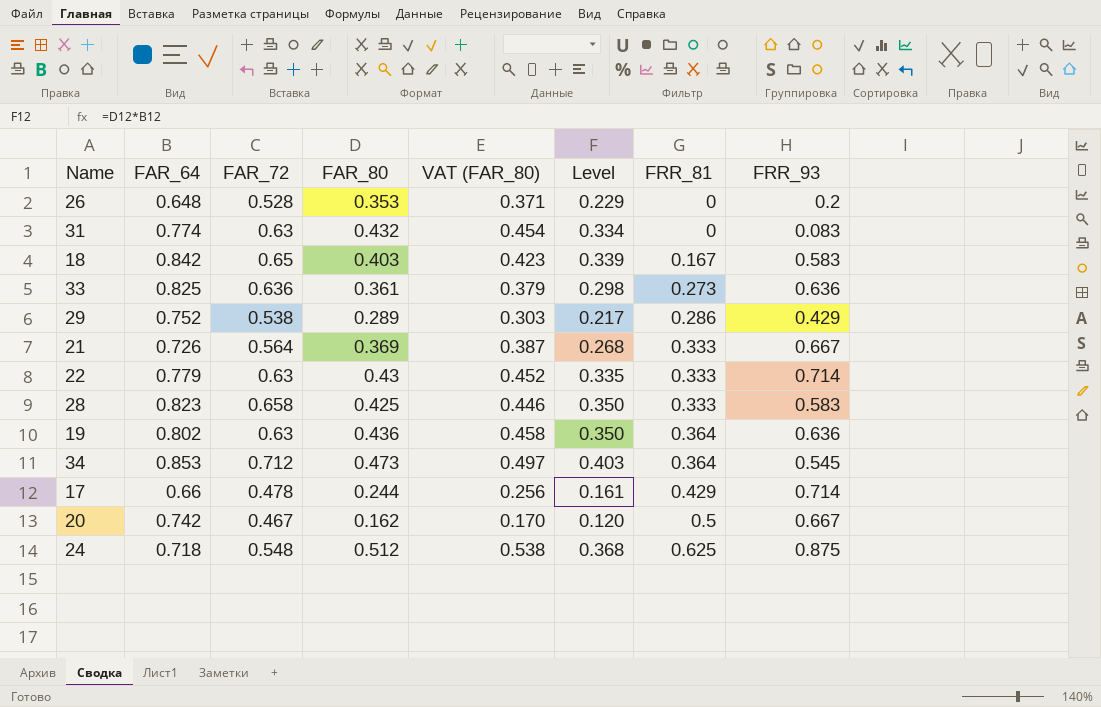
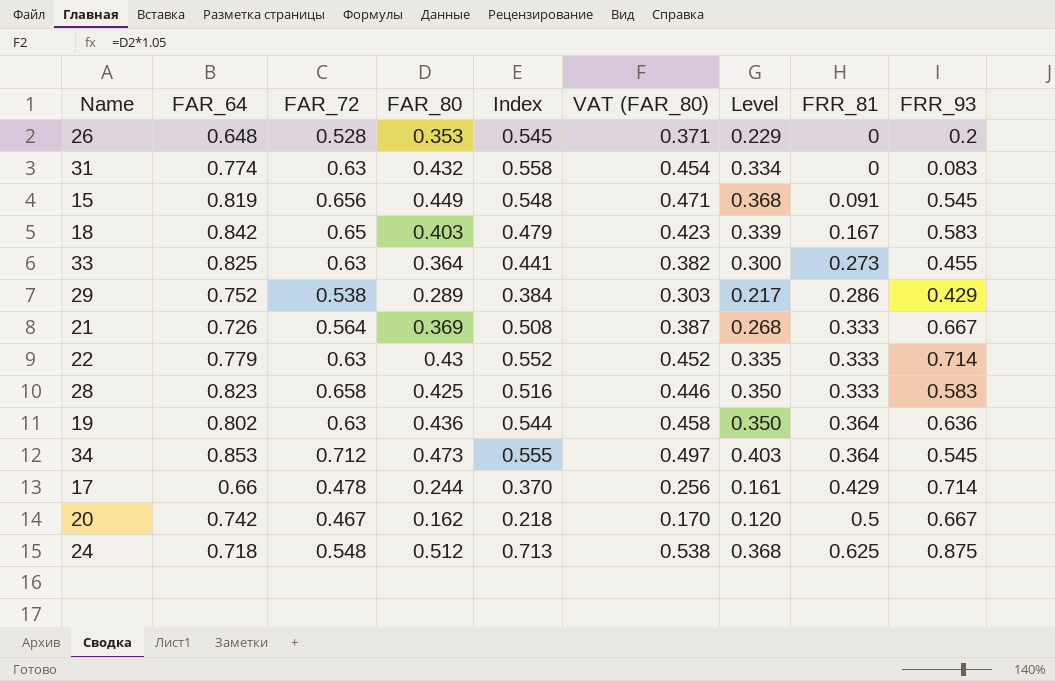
column Index | formula: none -> [FAR_80] / [FAR_64]
row 15: none -> 0.819 | 0.656 | 0.449 | 0.548 | 0.471 | 0.368 | 0.091 | 0.545
33 | FAR_72: 0.636 -> 0.63
33 | FAR_80: 0.361 -> 0.364
33 | VAT (FAR_80): 0.379 -> 0.382
33 | Level: 0.298 -> 0.300
33 | FRR_93: 0.636 -> 0.455

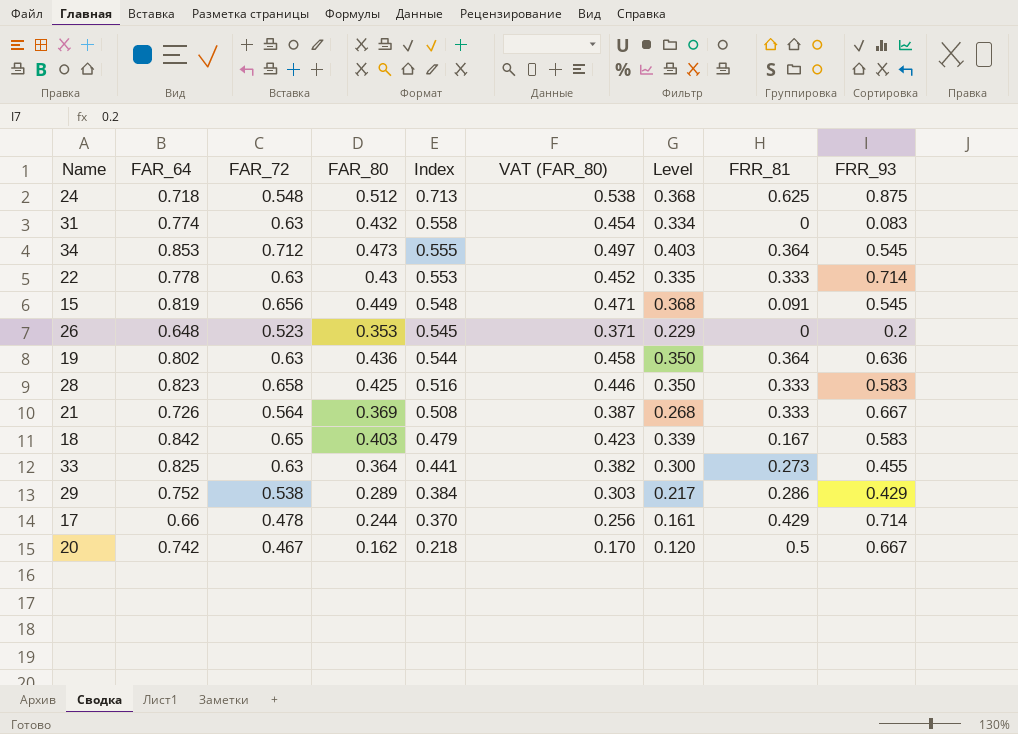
row order: FRR_81 ascending -> Index descending
22 | FAR_64: 0.779 -> 0.778
22 | Index: 0.552 -> 0.553
26 | FAR_72: 0.528 -> 0.523

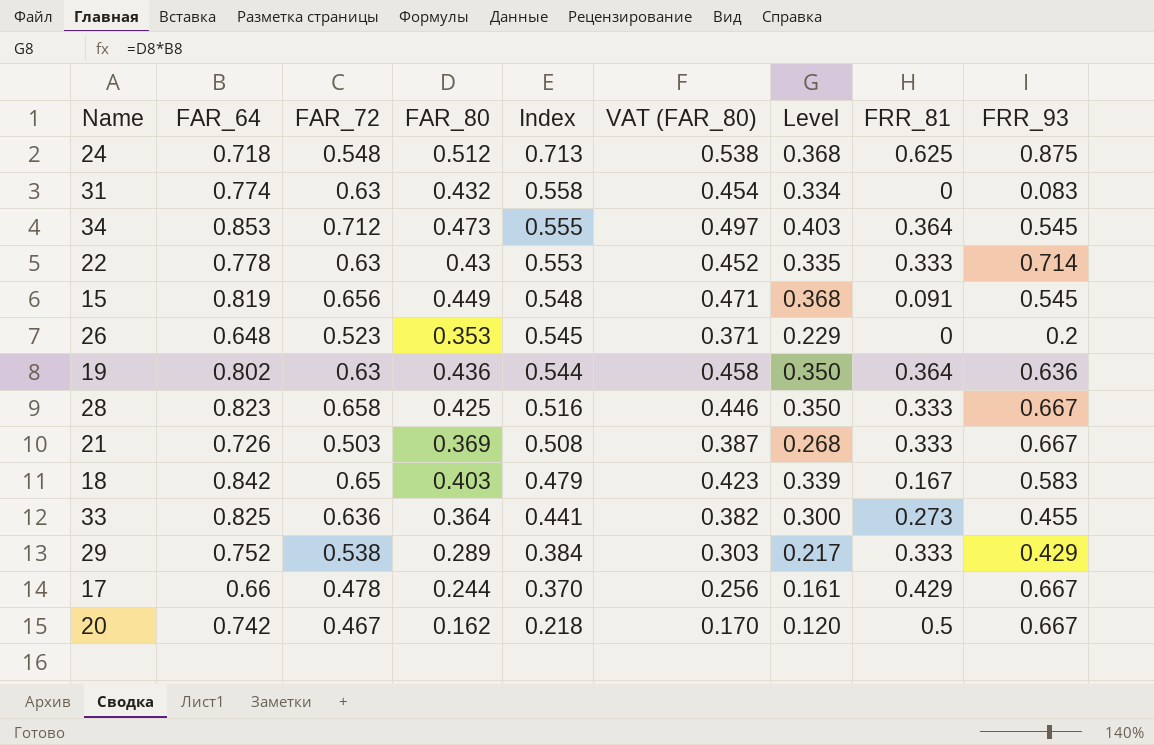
28 | FRR_93: 0.583 -> 0.667
21 | FAR_72: 0.564 -> 0.503
33 | FAR_72: 0.63 -> 0.636
29 | FRR_81: 0.286 -> 0.333
17 | FRR_93: 0.714 -> 0.667

